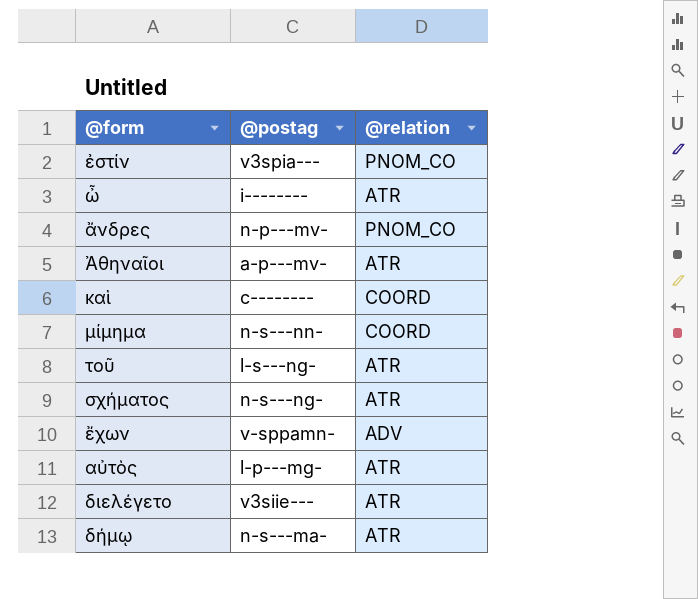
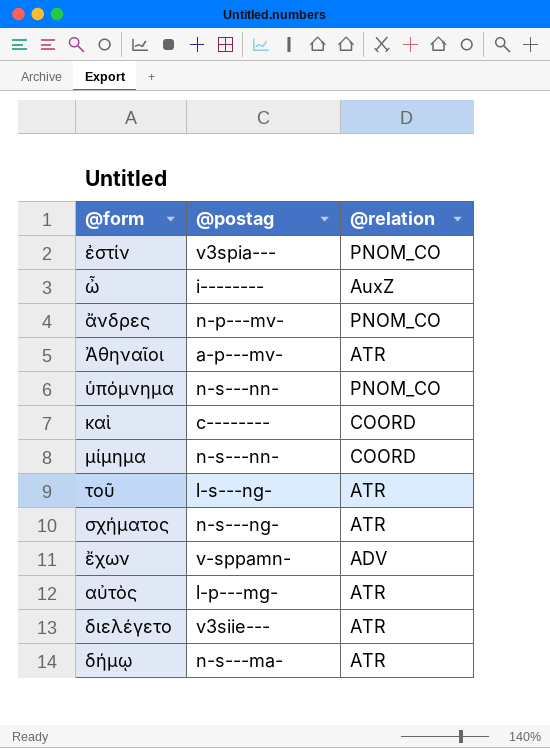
ὦ | @relation: ATR -> AuxZ
row ὑπόμνημα: none -> n-s---nn- | PNOM_CO

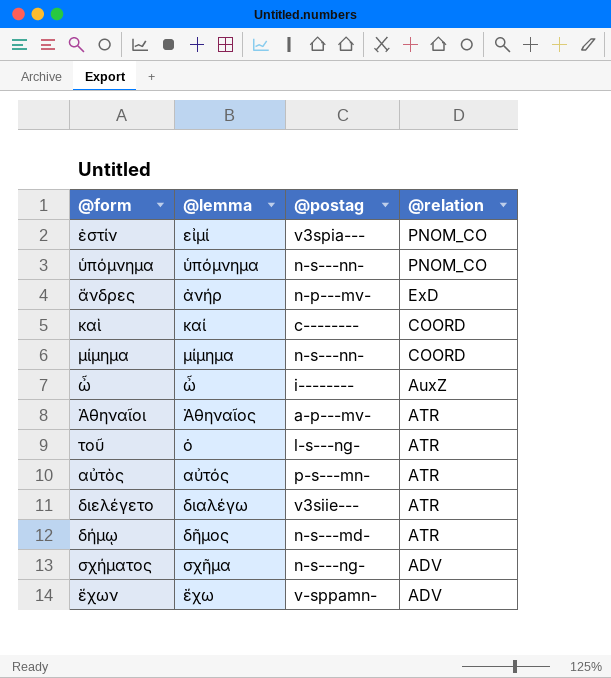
row order: none -> @relation descending
column @lemma | position: none -> 2
ἄνδρες | @relation: PNOM_CO -> ExD
αὐτὸς | @postag: l-p---mg- -> p-s---mn-
δήμῳ | @postag: n-s---ma- -> n-s---md-
σχήματος | @relation: ATR -> ADV

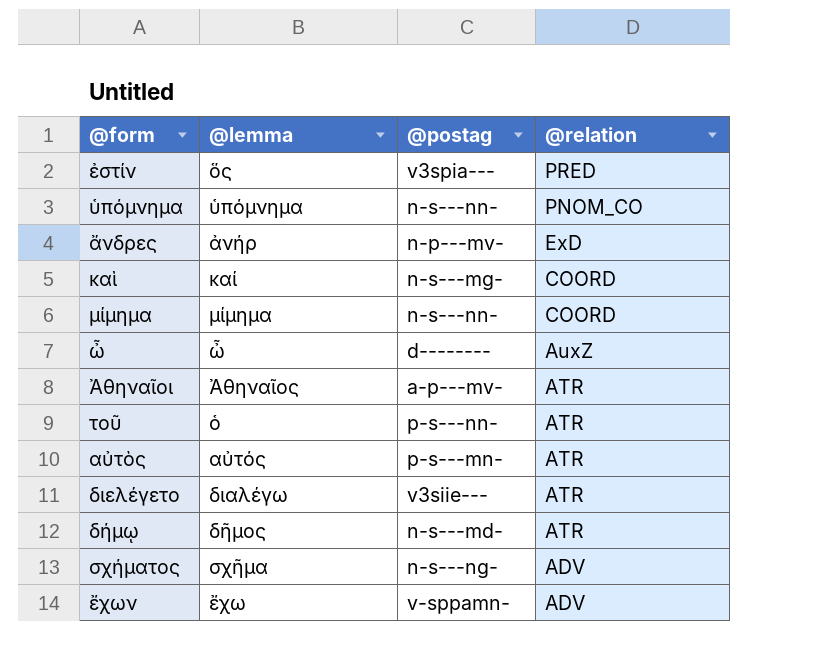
ἐστίν | @lemma: εἰμί -> ὅς
ἐστίν | @relation: PNOM_CO -> PRED
καὶ | @postag: c-------- -> n-s---mg-
ὦ | @postag: i-------- -> d--------
τοῦ | @postag: l-s---ng- -> p-s---nn-

